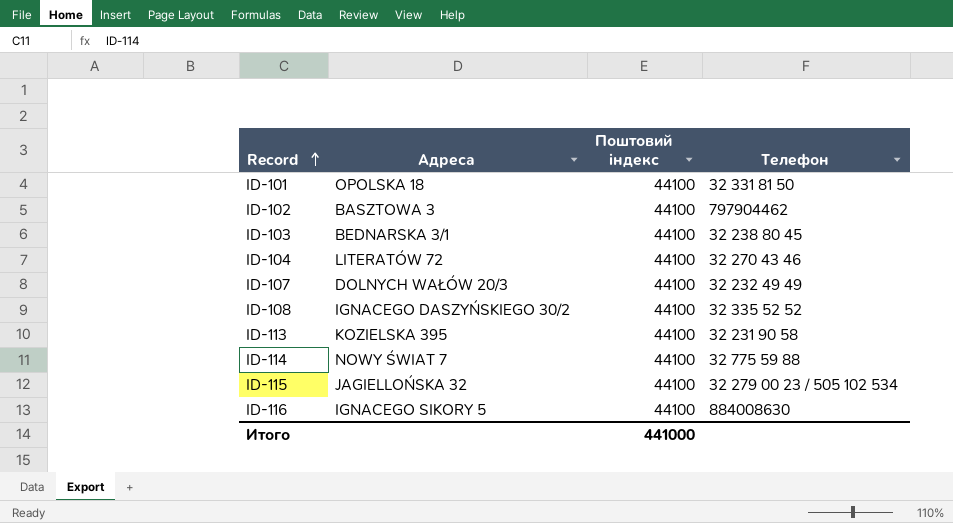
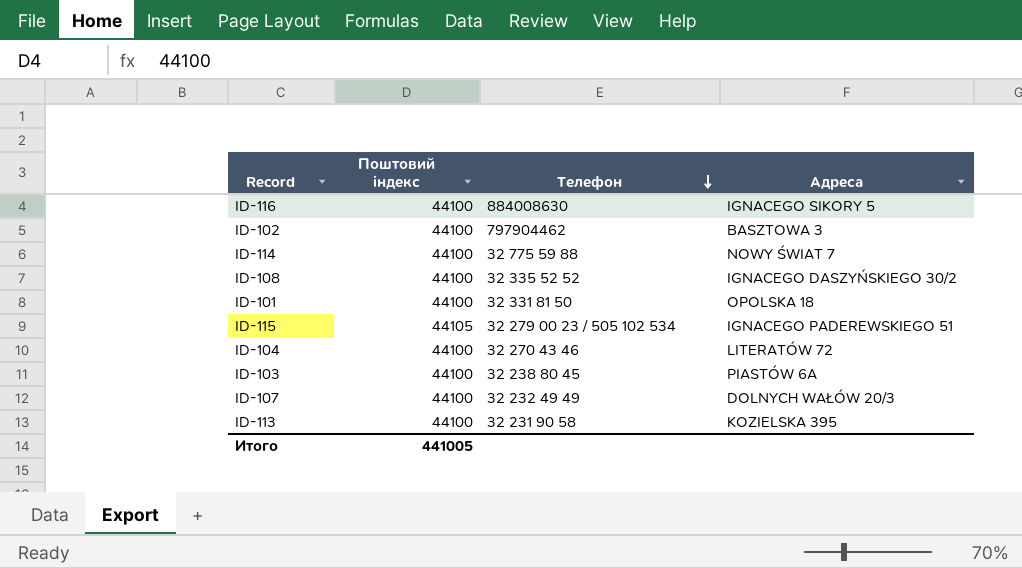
row order: Record ascending -> Телефон descending
column Адреса | position: 2 -> 4
ID-115 | Поштовий індекс: 44100 -> 44105
ID-115 | Адреса: JAGIELLOŃSKA 32 -> IGNACEGO PADEREWSKIEGO 51
ID-103 | Адреса: BEDNARSKA 3/1 -> PIASTÓW 6A
Итого | Поштовий індекс: 441000 -> 441005

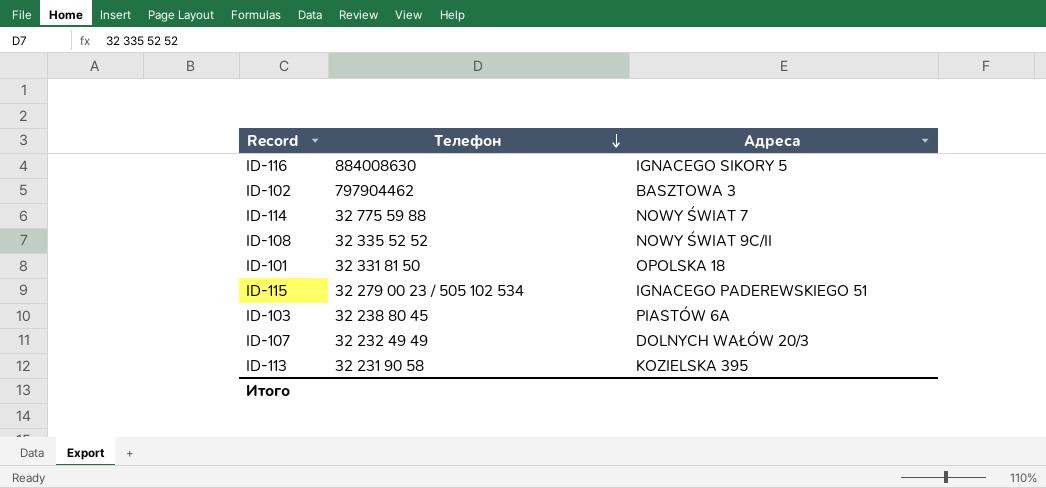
column Поштовий індекс | position: 2 -> none
row ID-104: 44100 | 32 270 43 46 | LITERATÓW 72 -> none
ID-108 | Адреса: IGNACEGO DASZYŃSKIEGO 30/2 -> NOWY ŚWIAT 9C/II

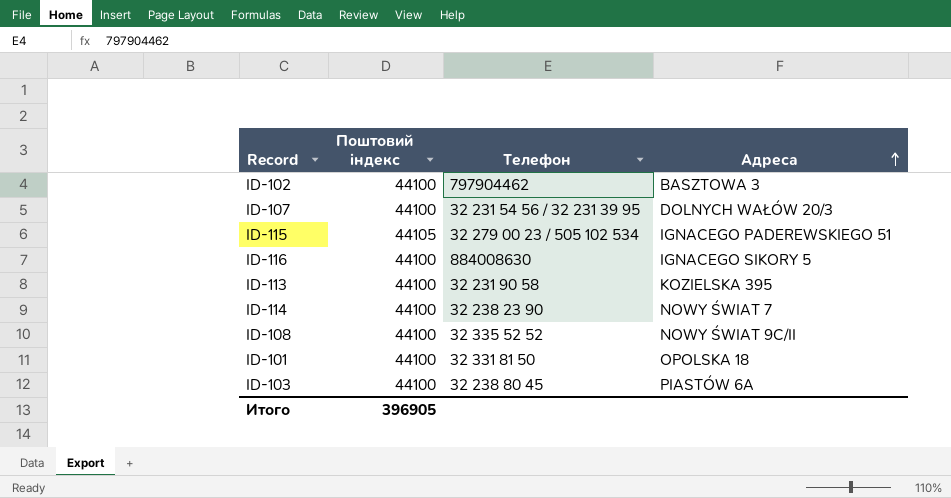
row order: Телефон descending -> Адреса ascending
column Поштовий індекс | position: none -> 2
ID-107 | Телефон: 32 232 49 49 -> 32 231 54 56 / 32 231 39 95
ID-114 | Телефон: 32 775 59 88 -> 32 238 23 90

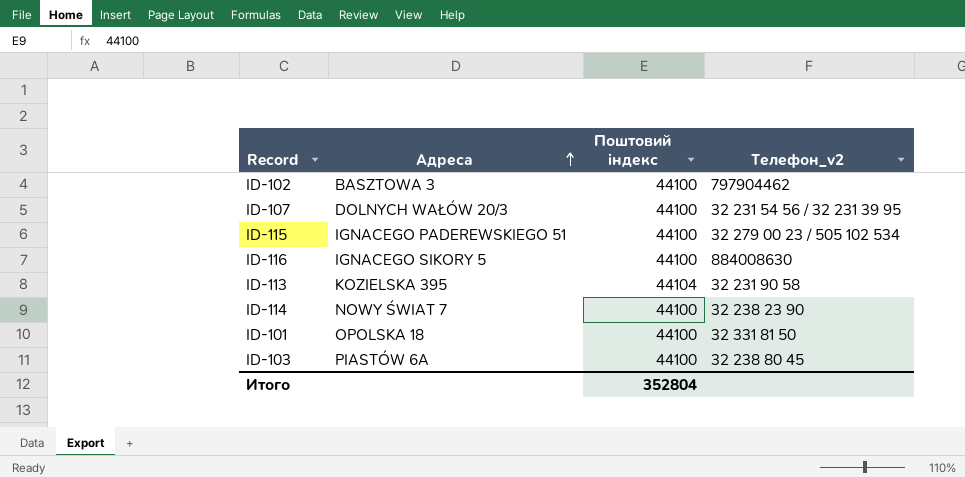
column Адреса | position: 4 -> 2
column name: Телефон -> Телефон_v2
row ID-108: 44100 | 32 335 52 52 | NOWY ŚWIAT 9C/II -> none
ID-115 | Поштовий індекс: 44105 -> 44100
ID-113 | Поштовий індекс: 44100 -> 44104
Итого | Поштовий індекс: 396905 -> 352804

